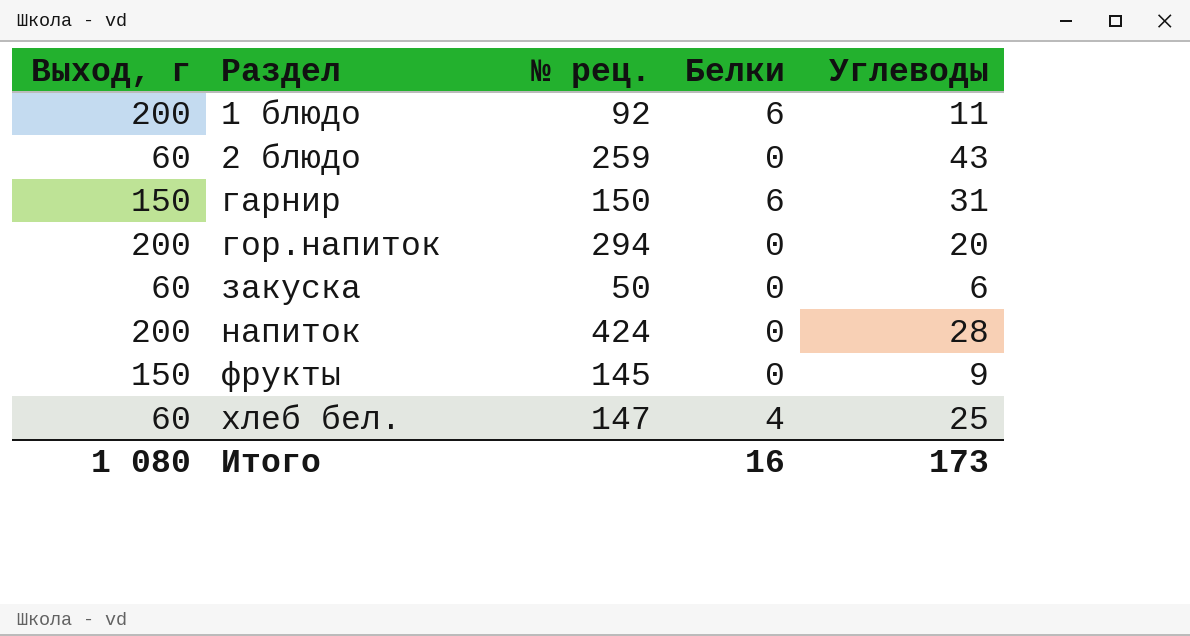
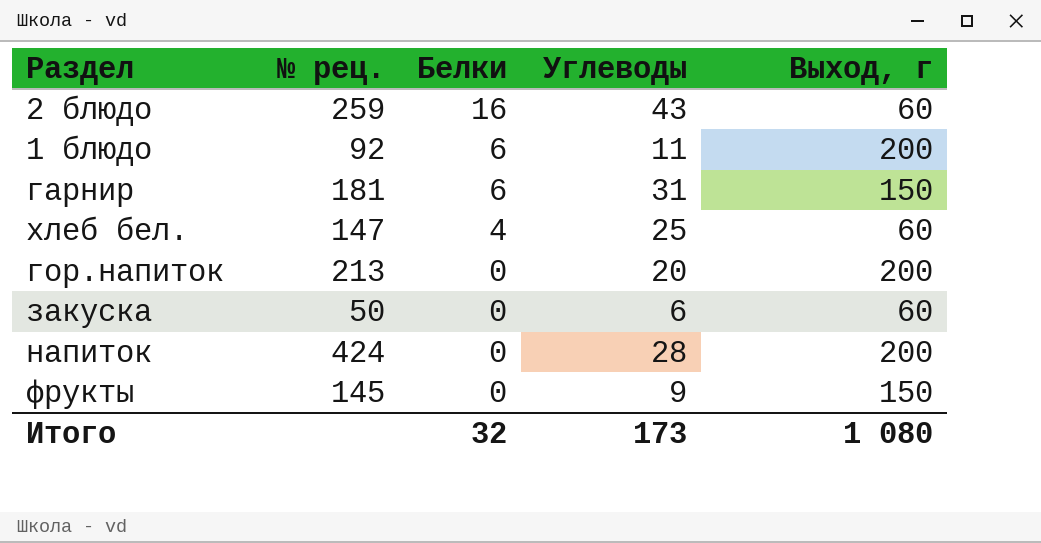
row order: Раздел ascending -> Белки descending
column Выход, г | position: 1 -> 5
2 блюдо | Белки: 0 -> 16
гарнир | № рец.: 150 -> 181
гор.напиток | № рец.: 294 -> 213
Итого | Белки: 16 -> 32

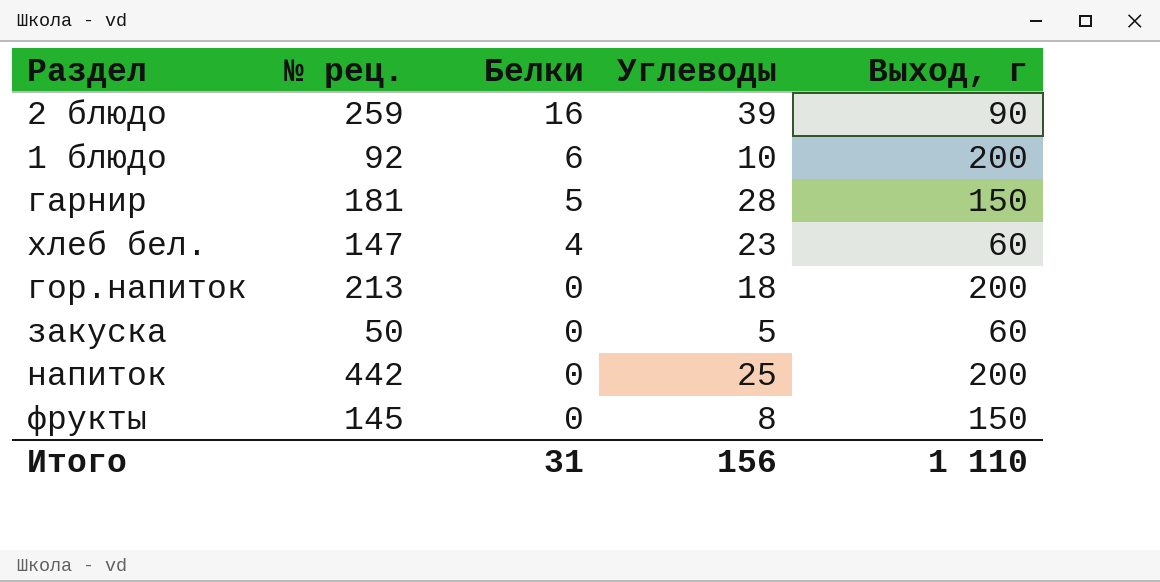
2 блюдо | Углеводы: 43 -> 39
2 блюдо | Выход, г: 60 -> 90
1 блюдо | Углеводы: 11 -> 10
гарнир | Белки: 6 -> 5
гарнир | Углеводы: 31 -> 28
хлеб бел. | Углеводы: 25 -> 23
гор.напиток | Углеводы: 20 -> 18
закуска | Углеводы: 6 -> 5
напиток | № рец.: 424 -> 442
напиток | Углеводы: 28 -> 25
фрукты | Углеводы: 9 -> 8
Итого | Белки: 32 -> 31
Итого | Углеводы: 173 -> 156
Итого | Выход, г: 1 080 -> 1 110

